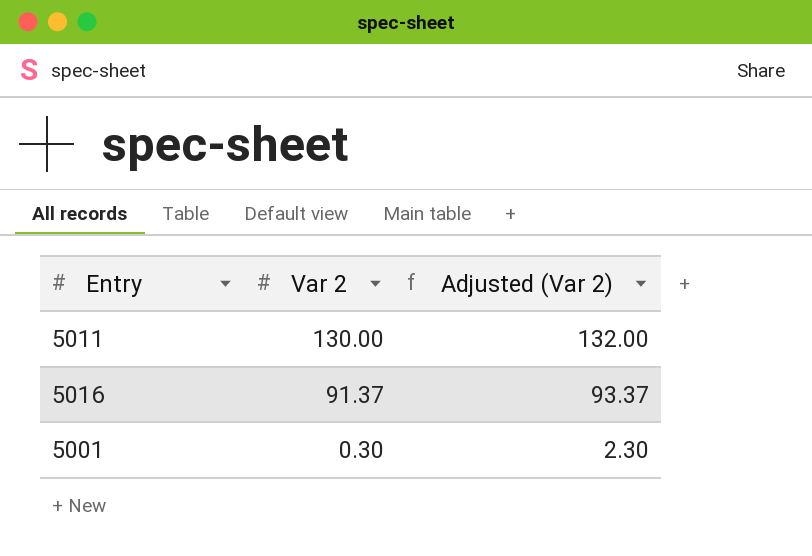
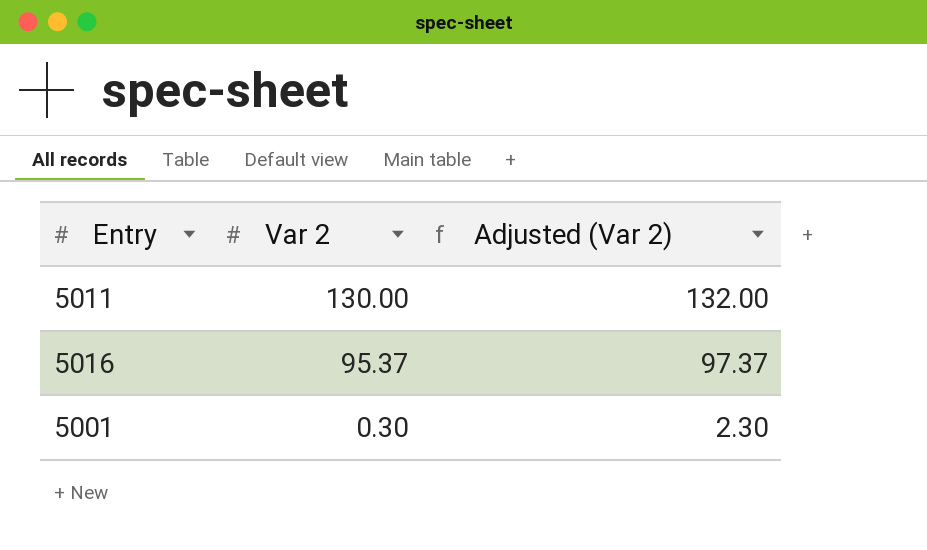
5016 | Var 2: 91.37 -> 95.37
5016 | Adjusted (Var 2): 93.37 -> 97.37

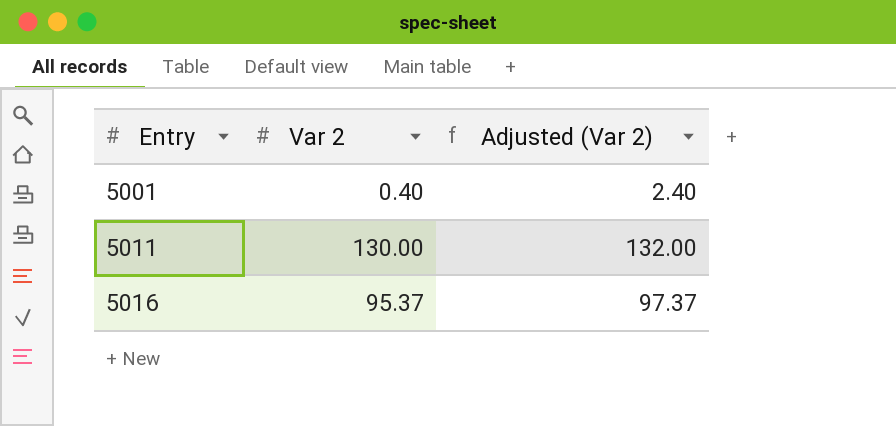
row order: Var 2 descending -> Entry ascending
5001 | Var 2: 0.30 -> 0.40
5001 | Adjusted (Var 2): 2.30 -> 2.40

